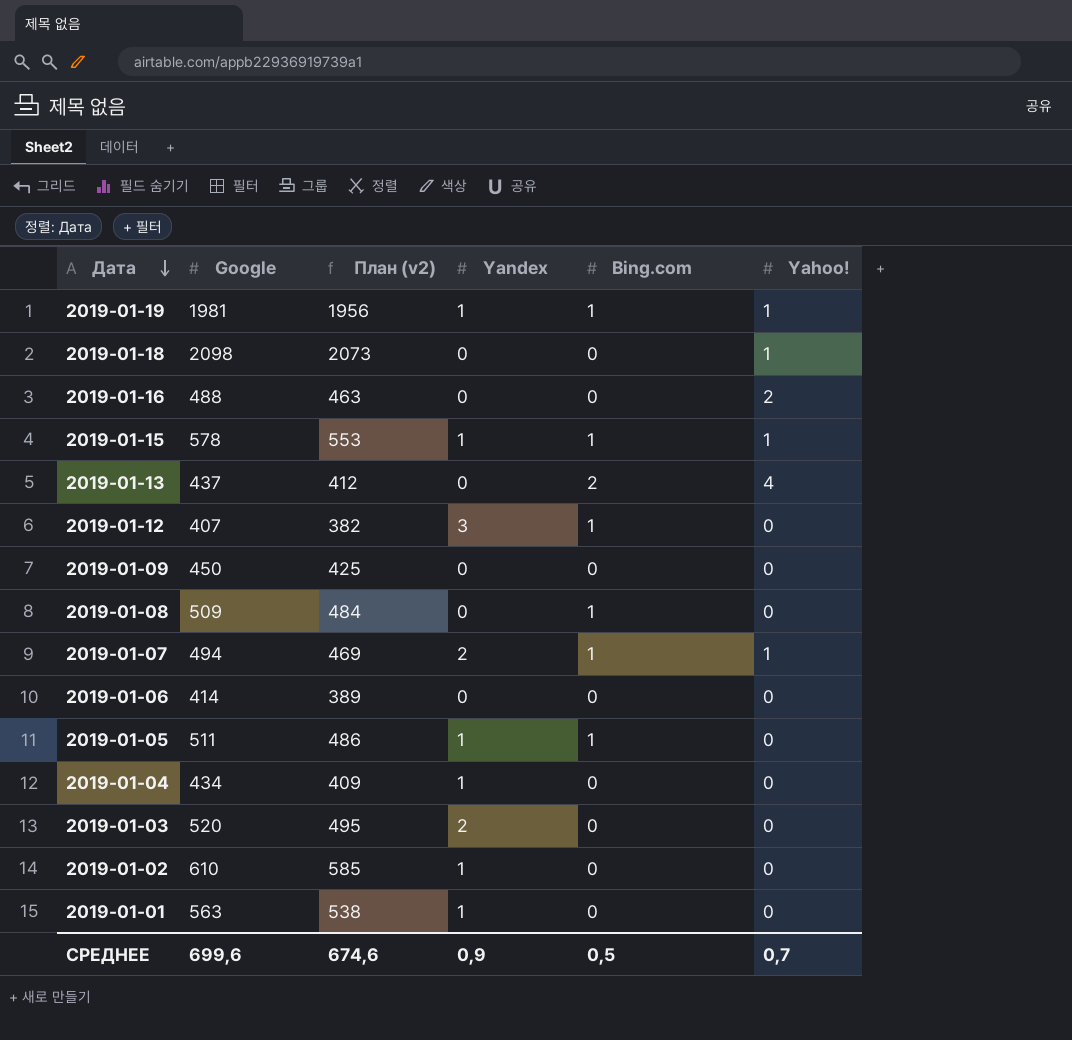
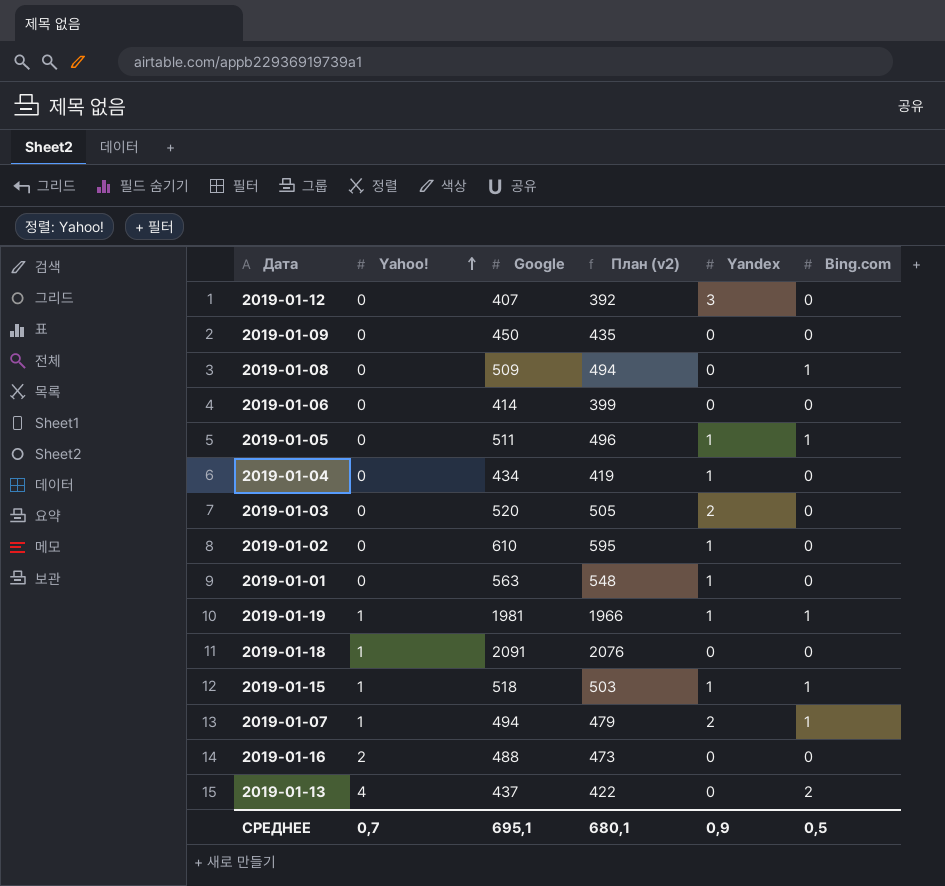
row order: Дата descending -> Yahoo! ascending
column Yahoo! | position: 6 -> 2
column План (v2) | formula: [Google] - 25 -> [Google] - 15
2019-01-12 | Bing.com: 1 -> 0
2019-01-18 | Google: 2098 -> 2091
2019-01-15 | Google: 578 -> 518
СРЕДНЕЕ | Google: 699,6 -> 695,1
СРЕДНЕЕ | План (v2): 674,6 -> 680,1

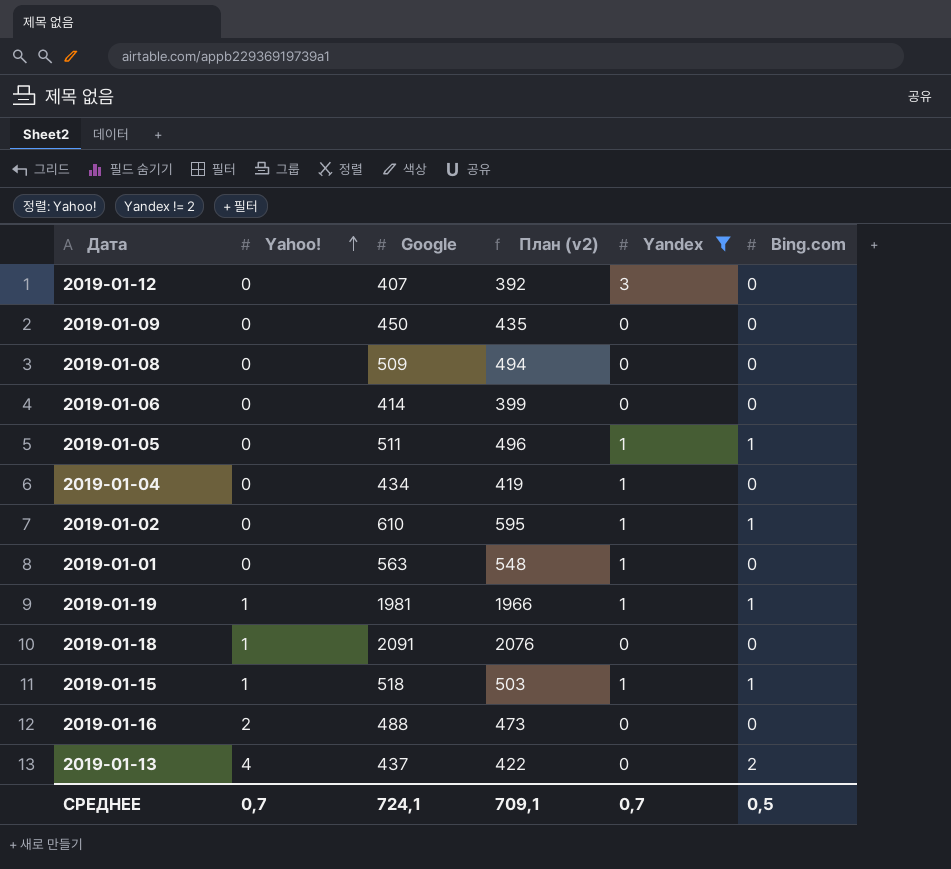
filter: none -> Yandex != 2
2019-01-08 | Bing.com: 1 -> 0
2019-01-02 | Bing.com: 0 -> 1
СРЕДНЕЕ | Google: 695,1 -> 724,1
СРЕДНЕЕ | План (v2): 680,1 -> 709,1
СРЕДНЕЕ | Yandex: 0,9 -> 0,7

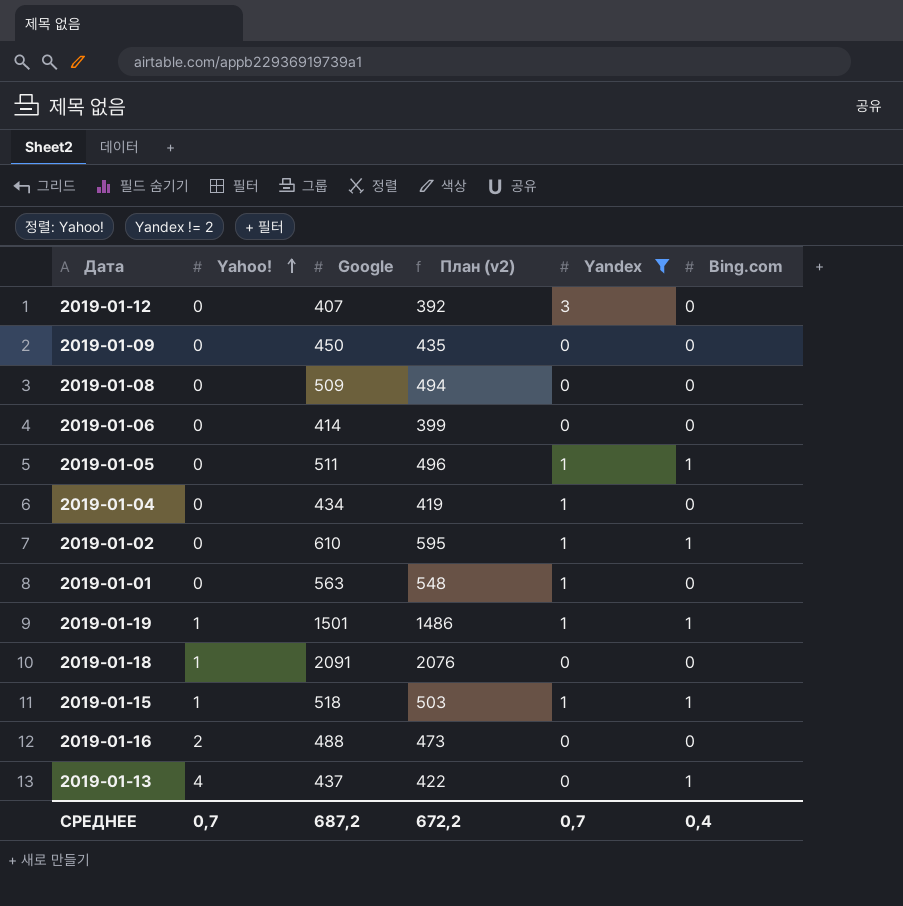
2019-01-19 | Google: 1981 -> 1501
2019-01-19 | План (v2): 1966 -> 1486
2019-01-13 | Bing.com: 2 -> 1
СРЕДНЕЕ | Google: 724,1 -> 687,2
СРЕДНЕЕ | План (v2): 709,1 -> 672,2
СРЕДНЕЕ | Bing.com: 0,5 -> 0,4

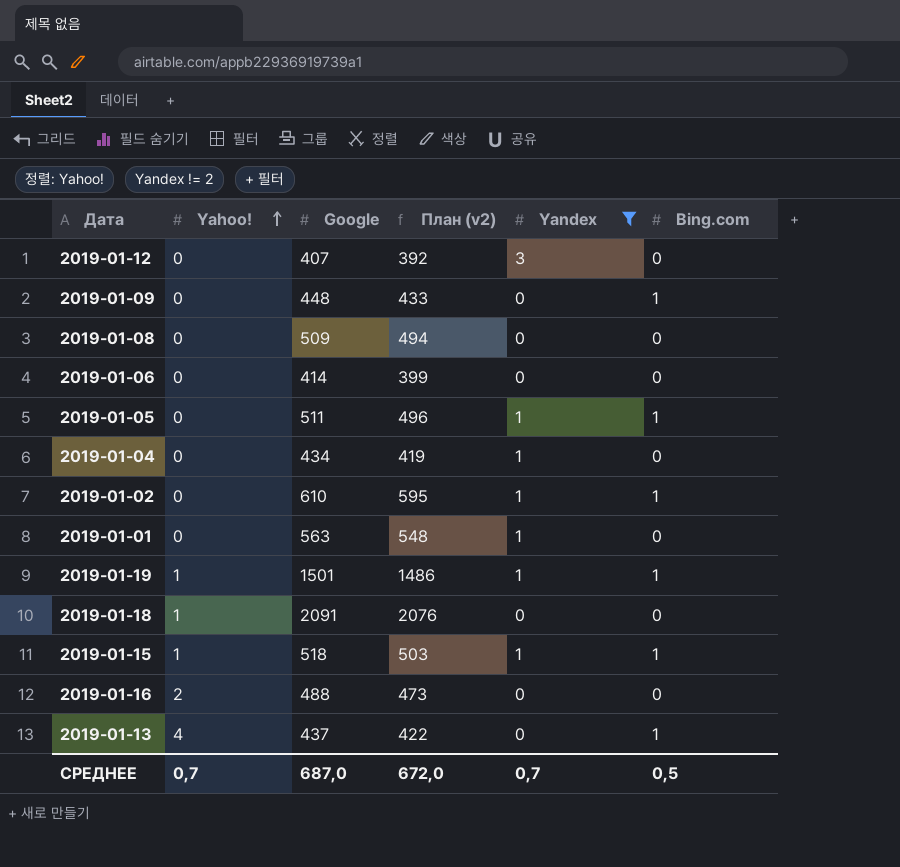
2019-01-09 | Google: 450 -> 448
2019-01-09 | План (v2): 435 -> 433
2019-01-09 | Bing.com: 0 -> 1
СРЕДНЕЕ | Google: 687,2 -> 687,0
СРЕДНЕЕ | План (v2): 672,2 -> 672,0
СРЕДНЕЕ | Bing.com: 0,4 -> 0,5

